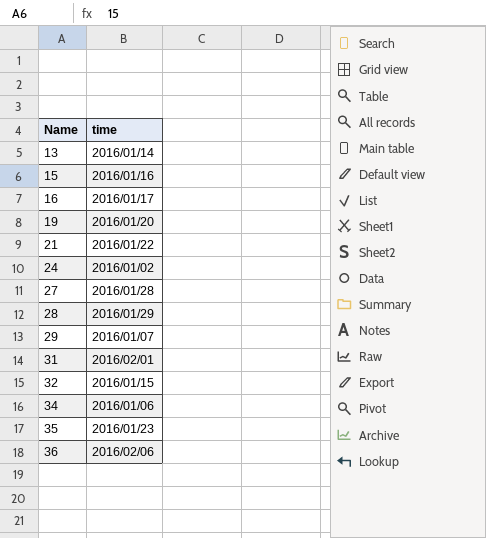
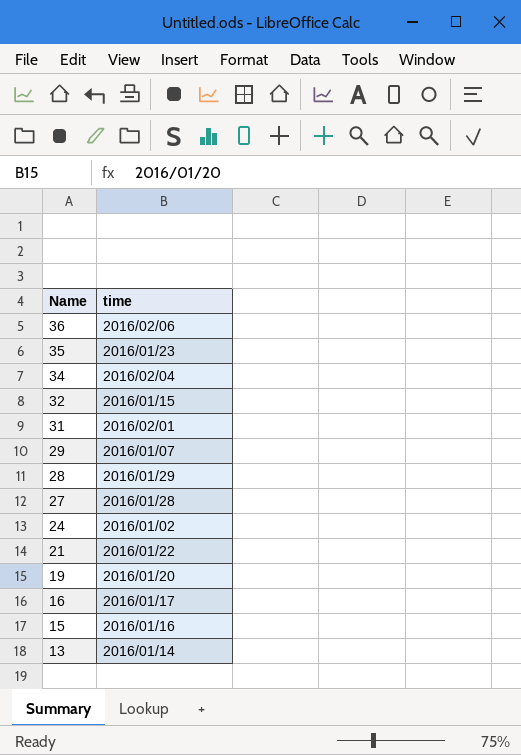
row order: Name ascending -> Name descending
34 | time: 2016/01/06 -> 2016/02/04

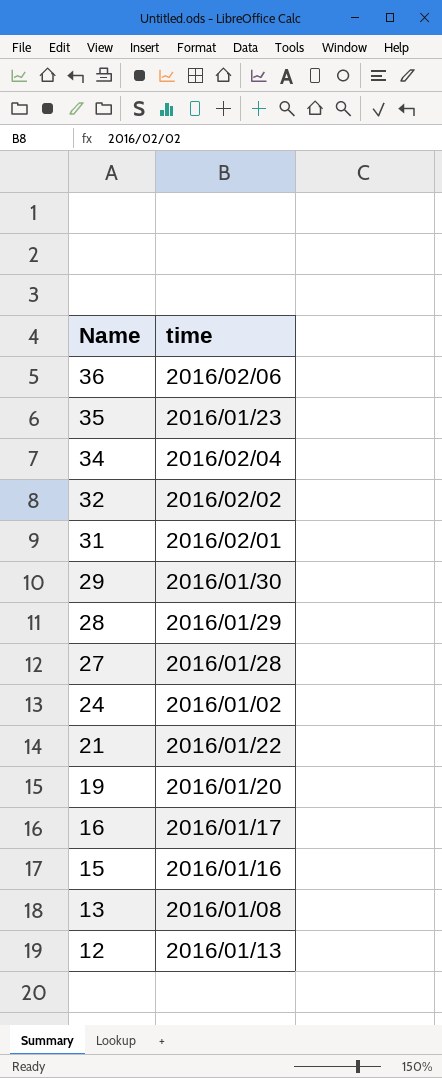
32 | time: 2016/01/15 -> 2016/02/02
29 | time: 2016/01/07 -> 2016/01/30
13 | time: 2016/01/14 -> 2016/01/08
row 12: none -> 2016/01/13

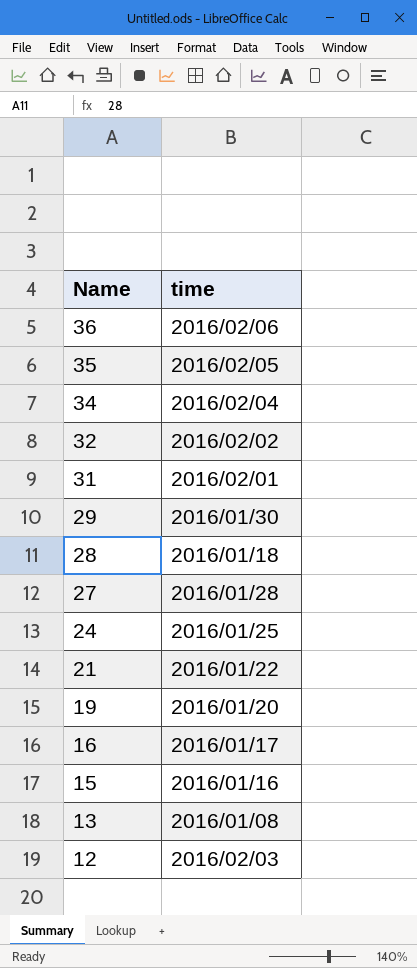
35 | time: 2016/01/23 -> 2016/02/05
28 | time: 2016/01/29 -> 2016/01/18
24 | time: 2016/01/02 -> 2016/01/25
12 | time: 2016/01/13 -> 2016/02/03

